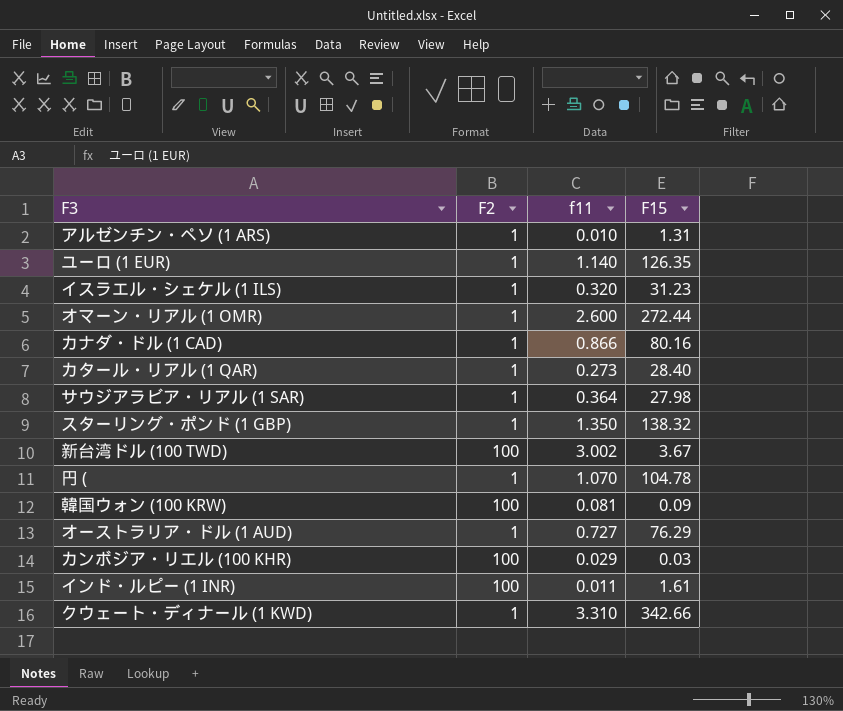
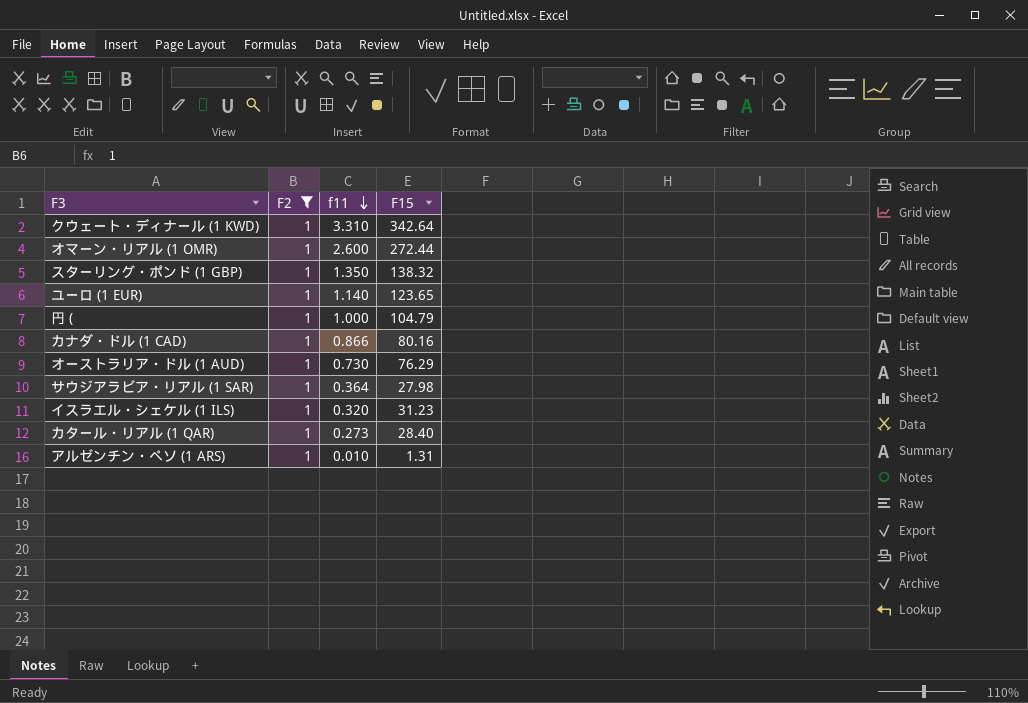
filter: none -> F2 = 1
row order: none -> f11 descending
クウェート・ディナール (1 KWD) | F15: 342.66 -> 342.64
ユーロ (1 EUR) | F15: 126.35 -> 123.65
円 ( | f11: 1.070 -> 1.000
円 ( | F15: 104.78 -> 104.79
オーストラリア・ドル (1 AUD) | f11: 0.727 -> 0.730

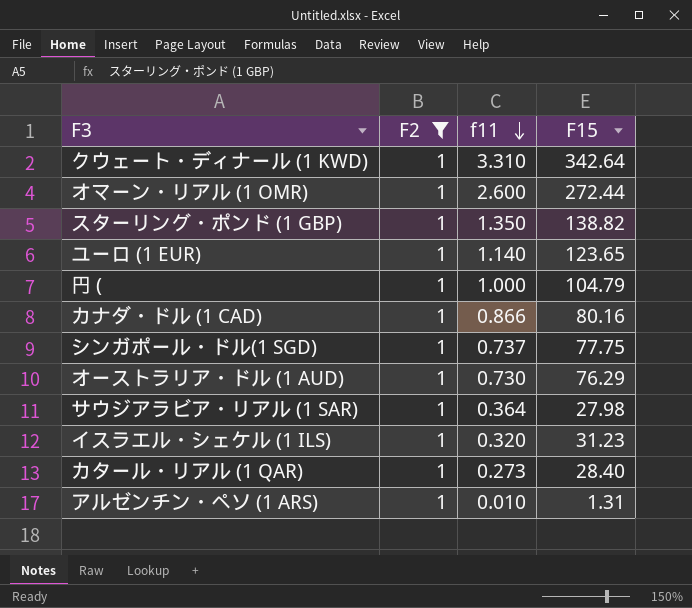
スターリング・ポンド (1 GBP) | F15: 138.32 -> 138.82
row シンガポール・ドル(1 SGD): none -> 1 | 0.737 | 77.75

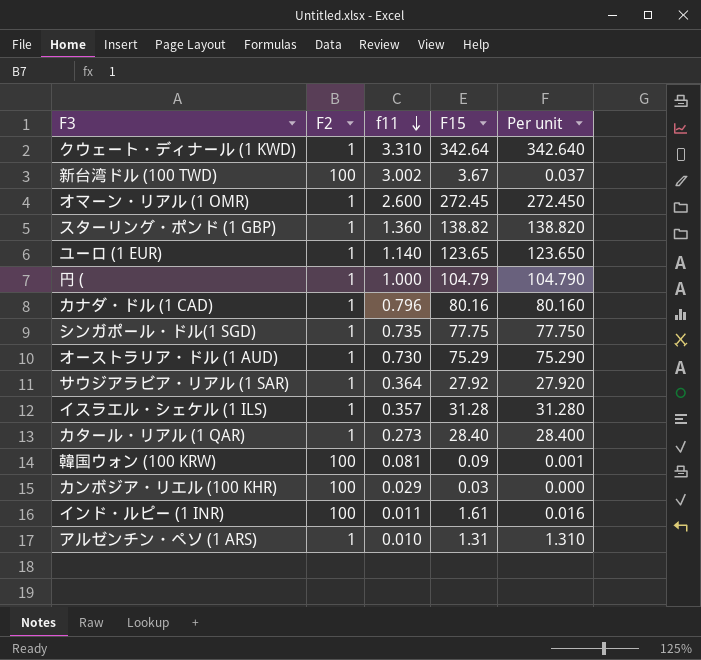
filter: F2 = 1 -> none
column Per unit | formula: none -> [F15] / [F2]
オマーン・リアル (1 OMR) | F15: 272.44 -> 272.45
スターリング・ポンド (1 GBP) | f11: 1.350 -> 1.360
カナダ・ドル (1 CAD) | f11: 0.866 -> 0.796
シンガポール・ドル(1 SGD) | f11: 0.737 -> 0.735
オーストラリア・ドル (1 AUD) | F15: 76.29 -> 75.29
サウジアラビア・リアル (1 SAR) | F15: 27.98 -> 27.92
イスラエル・シェケル (1 ILS) | f11: 0.320 -> 0.357
イスラエル・シェケル (1 ILS) | F15: 31.23 -> 31.28

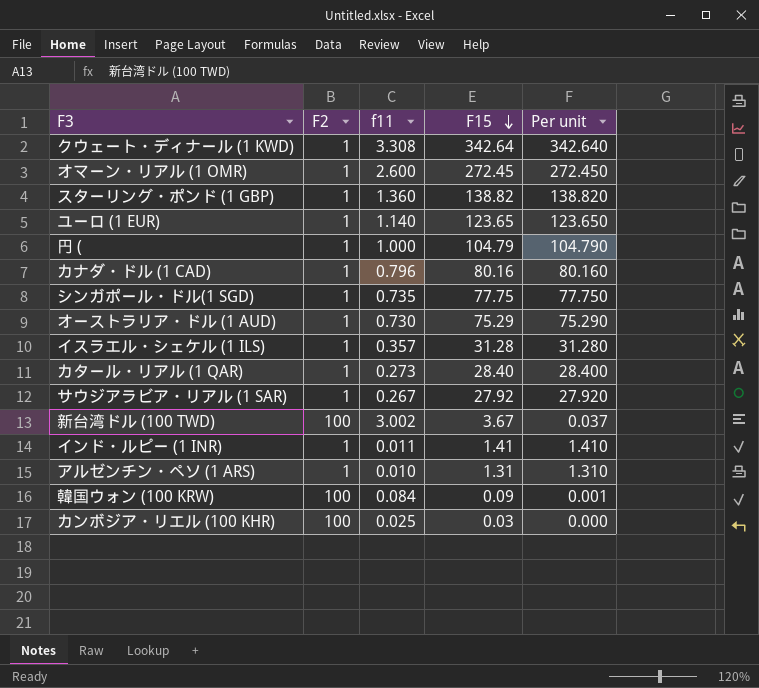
row order: f11 descending -> F15 descending
クウェート・ディナール (1 KWD) | f11: 3.310 -> 3.308
サウジアラビア・リアル (1 SAR) | f11: 0.364 -> 0.267
インド・ルピー (1 INR) | F2: 100 -> 1
インド・ルピー (1 INR) | F15: 1.61 -> 1.41
インド・ルピー (1 INR) | Per unit: 0.016 -> 1.410
韓国ウォン (100 KRW) | f11: 0.081 -> 0.084
カンボジア・リエル (100 KHR) | f11: 0.029 -> 0.025

